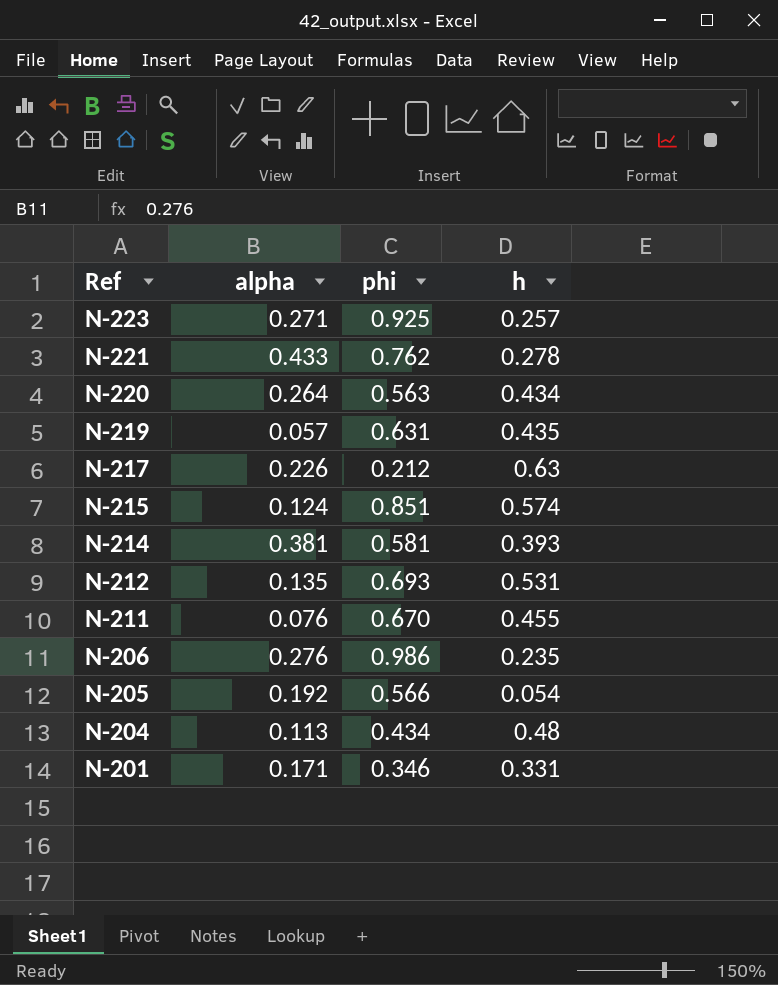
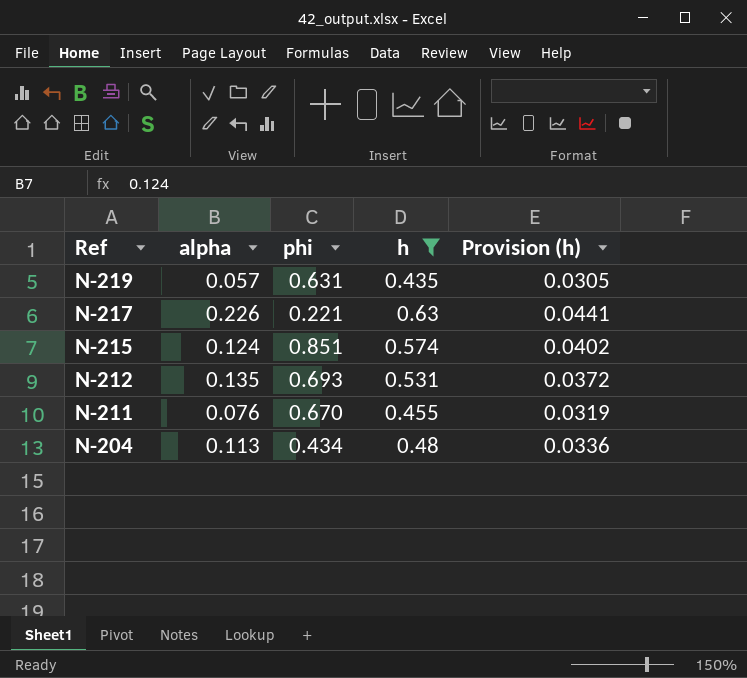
filter: none -> h >= 0.435
column Provision (h) | formula: none -> [h] * 0.07
N-217 | phi: 0.212 -> 0.221

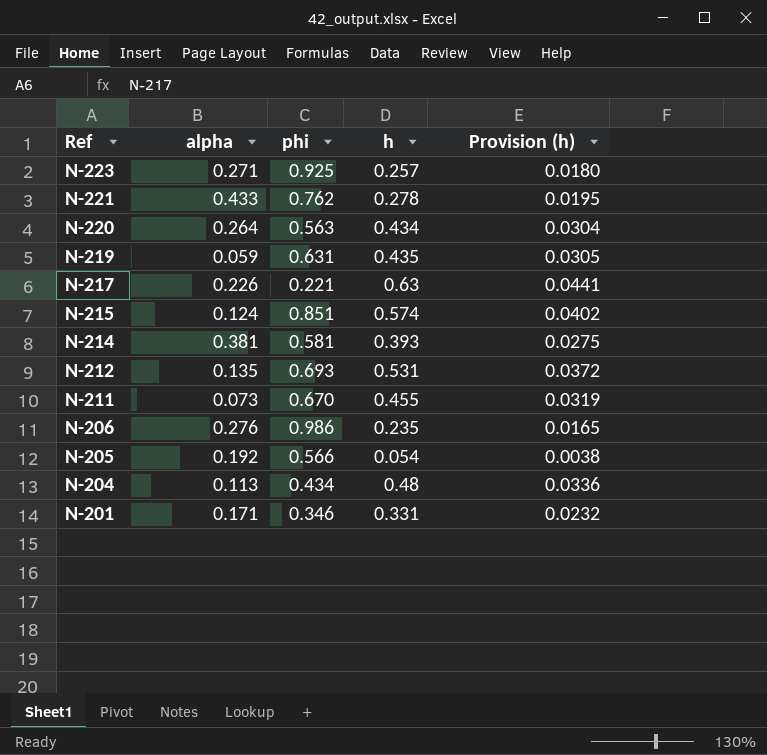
filter: h >= 0.435 -> none
N-219 | alpha: 0.057 -> 0.059
N-211 | alpha: 0.076 -> 0.073

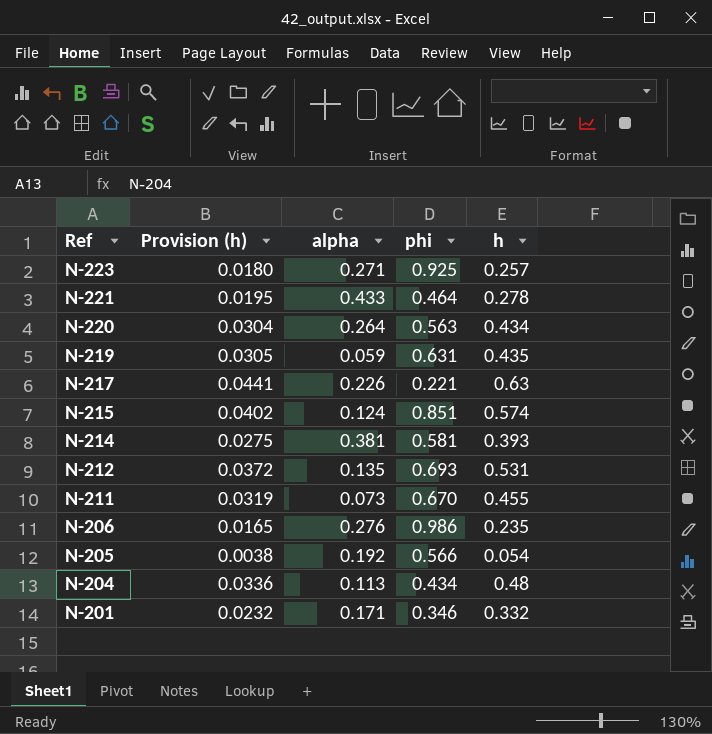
column Provision (h) | position: 5 -> 2
N-221 | phi: 0.762 -> 0.464
N-201 | h: 0.331 -> 0.332

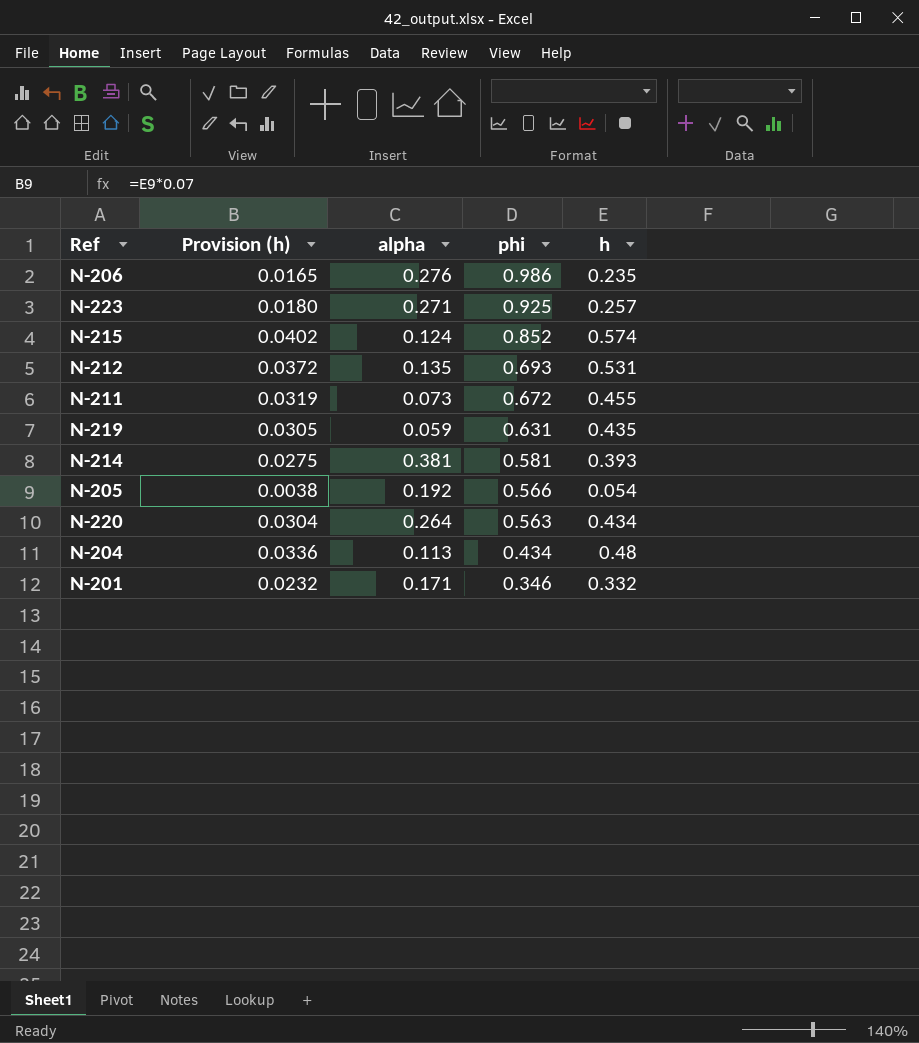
row order: Ref descending -> phi descending
row N-221: 0.0195 | 0.433 | 0.464 | 0.278 -> none
row N-217: 0.0441 | 0.226 | 0.221 | 0.63 -> none
N-215 | phi: 0.851 -> 0.852
N-211 | phi: 0.670 -> 0.672

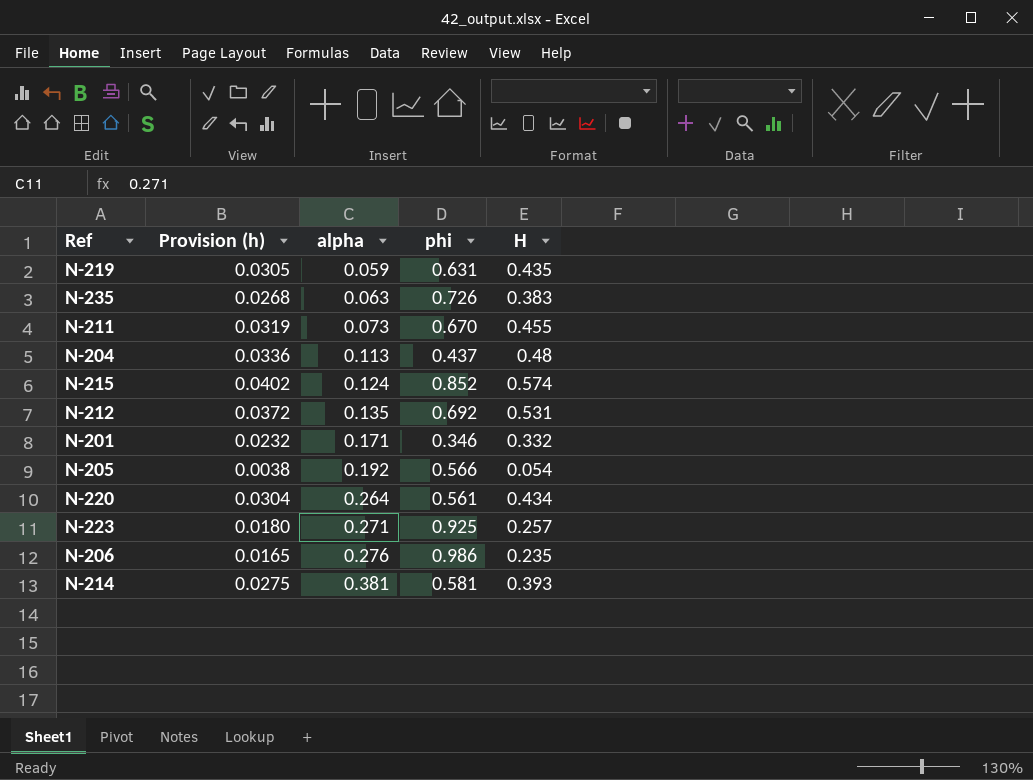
row order: phi descending -> alpha ascending
column name: h -> H
row N-235: none -> 0.0268 | 0.063 | 0.726 | 0.383
N-211 | phi: 0.672 -> 0.670
N-204 | phi: 0.434 -> 0.437
N-212 | phi: 0.693 -> 0.692
N-220 | phi: 0.563 -> 0.561

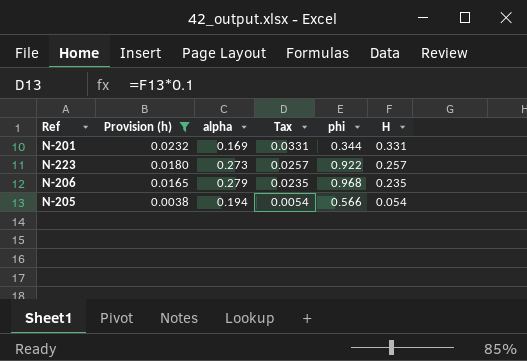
filter: none -> Provision (h) <= 0.0232
row order: alpha ascending -> Provision (h) descending
column Tax | formula: none -> [H] * 0.1
N-201 | alpha: 0.171 -> 0.169
N-201 | phi: 0.346 -> 0.344
N-201 | H: 0.332 -> 0.331
N-223 | alpha: 0.271 -> 0.273
N-223 | phi: 0.925 -> 0.922
N-206 | alpha: 0.276 -> 0.279
N-206 | phi: 0.986 -> 0.968
N-205 | alpha: 0.192 -> 0.194

